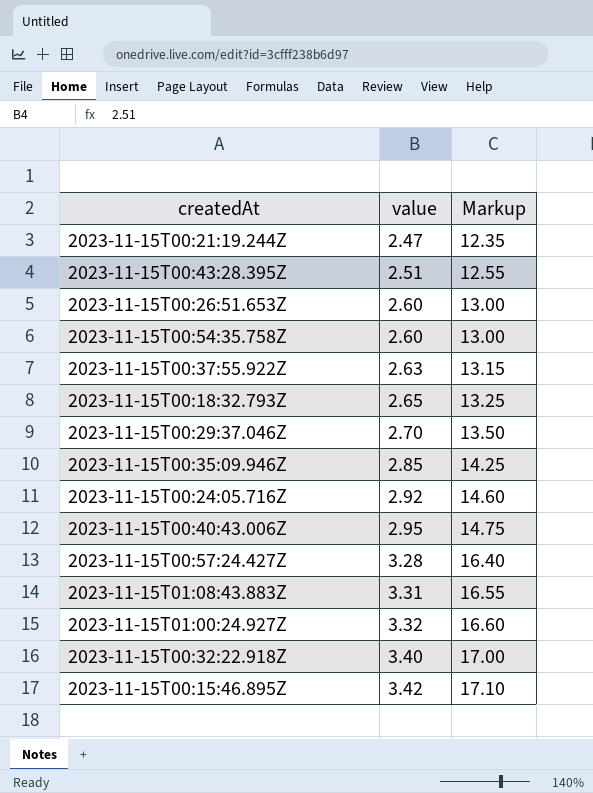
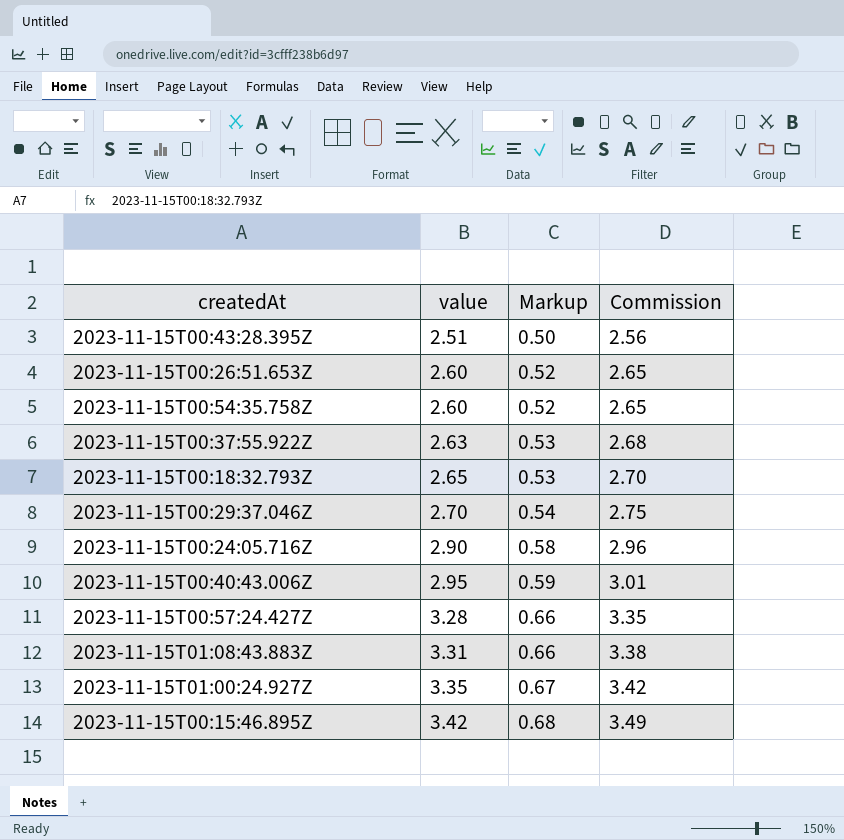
column Markup | formula: [value] * 5 -> [value] * 0.2
column Commission | formula: none -> [value] * 1.02
row 2023-11-15T00:21:19.244Z: 2.47 | 12.35 -> none
row 2023-11-15T00:35:09.946Z: 2.85 | 14.25 -> none
row 2023-11-15T00:32:22.918Z: 3.40 | 17.00 -> none
2023-11-15T00:24:05.716Z | value: 2.92 -> 2.90
2023-11-15T01:00:24.927Z | value: 3.32 -> 3.35

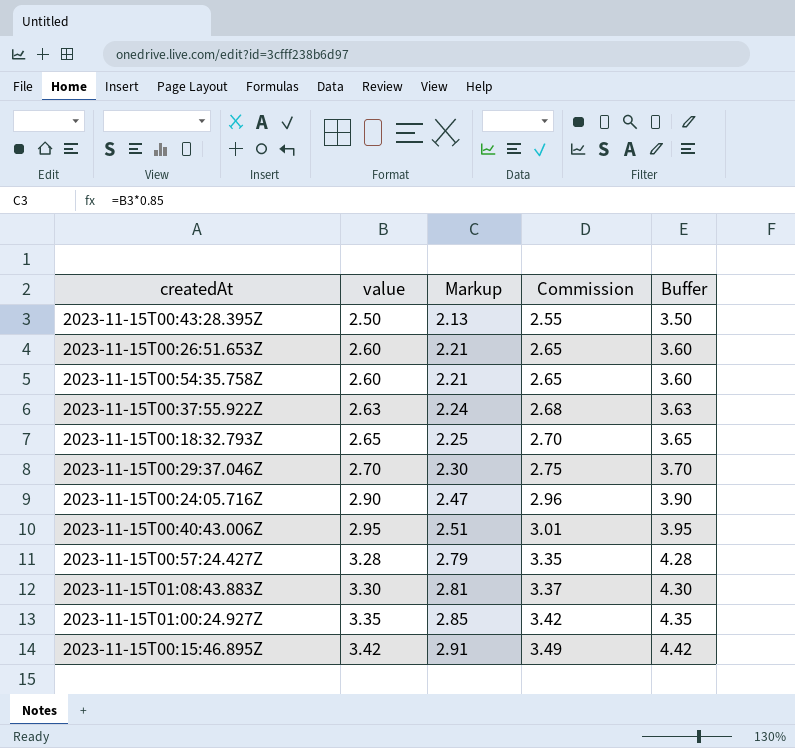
column Markup | formula: [value] * 0.2 -> [value] * 0.85
column Buffer | formula: none -> [value] + 1
2023-11-15T00:43:28.395Z | value: 2.51 -> 2.50
2023-11-15T00:43:28.395Z | Commission: 2.56 -> 2.55
2023-11-15T01:08:43.883Z | value: 3.31 -> 3.30
2023-11-15T01:08:43.883Z | Commission: 3.38 -> 3.37

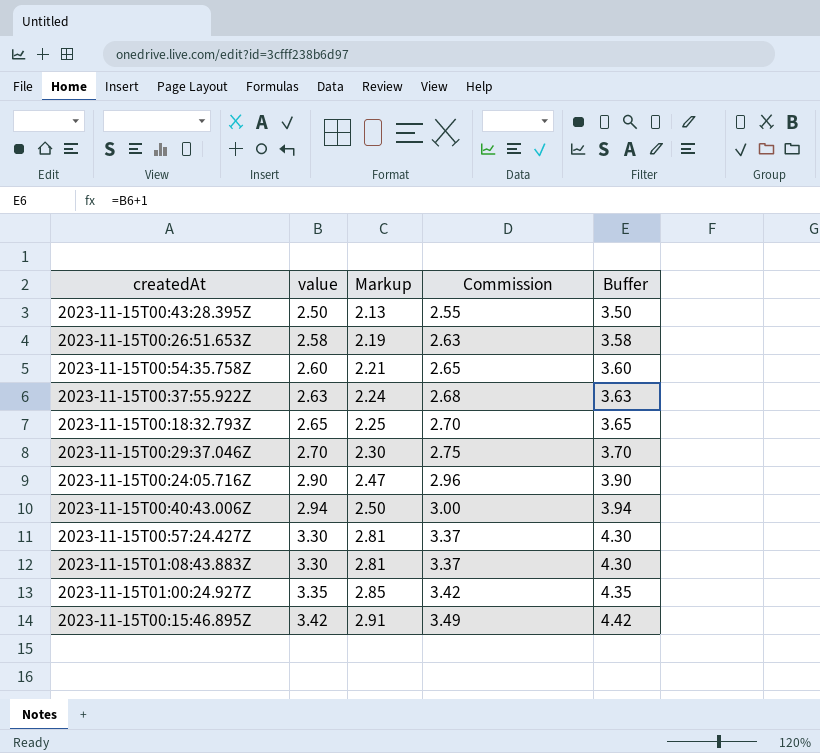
2023-11-15T00:26:51.653Z | value: 2.60 -> 2.58
2023-11-15T00:26:51.653Z | Markup: 2.21 -> 2.19
2023-11-15T00:26:51.653Z | Commission: 2.65 -> 2.63
2023-11-15T00:26:51.653Z | Buffer: 3.60 -> 3.58
2023-11-15T00:40:43.006Z | value: 2.95 -> 2.94
2023-11-15T00:40:43.006Z | Markup: 2.51 -> 2.50
2023-11-15T00:40:43.006Z | Commission: 3.01 -> 3.00
2023-11-15T00:40:43.006Z | Buffer: 3.95 -> 3.94
2023-11-15T00:57:24.427Z | value: 3.28 -> 3.30
2023-11-15T00:57:24.427Z | Markup: 2.79 -> 2.81
2023-11-15T00:57:24.427Z | Commission: 3.35 -> 3.37
2023-11-15T00:57:24.427Z | Buffer: 4.28 -> 4.30

